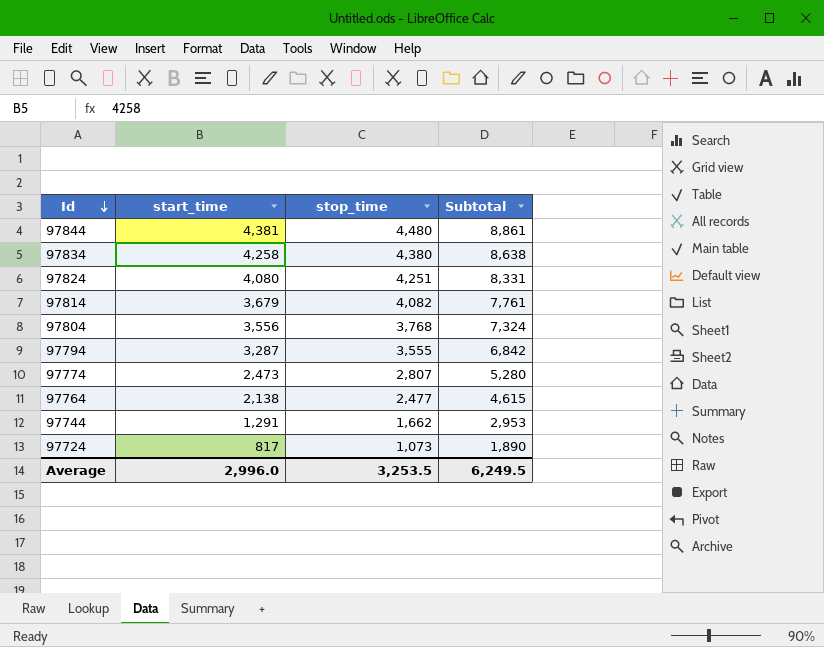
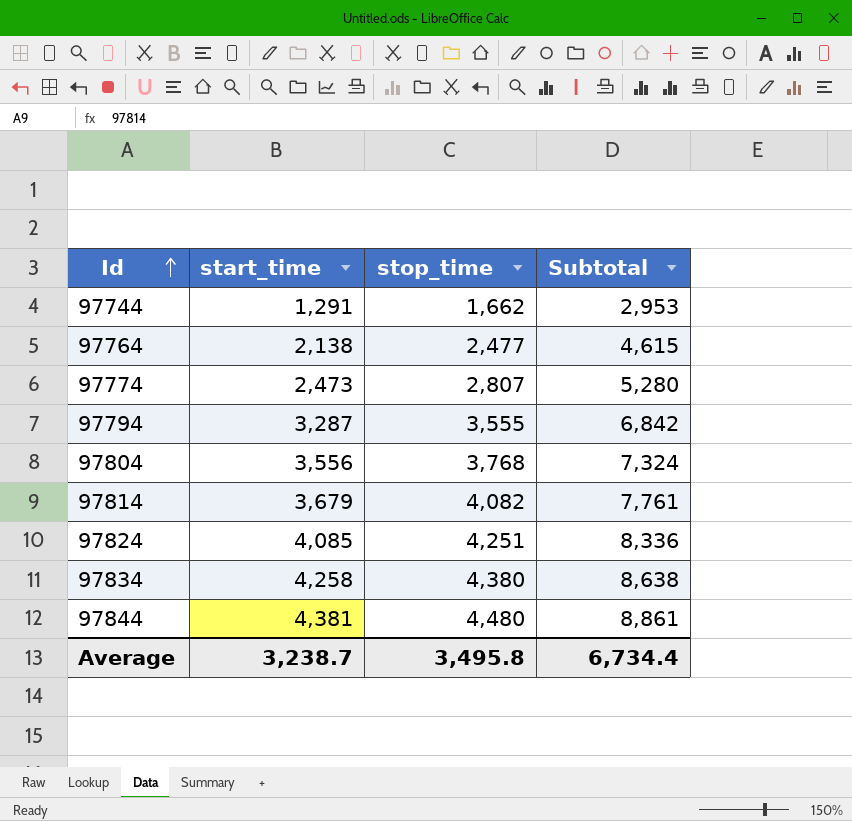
row order: Id descending -> Id ascending
row 97724: 817 | 1,073 | 1,890 -> none
97824 | start_time: 4,080 -> 4,085
97824 | Subtotal: 8,331 -> 8,336
Average | start_time: 2,996.0 -> 3,238.7
Average | stop_time: 3,253.5 -> 3,495.8
Average | Subtotal: 6,249.5 -> 6,734.4

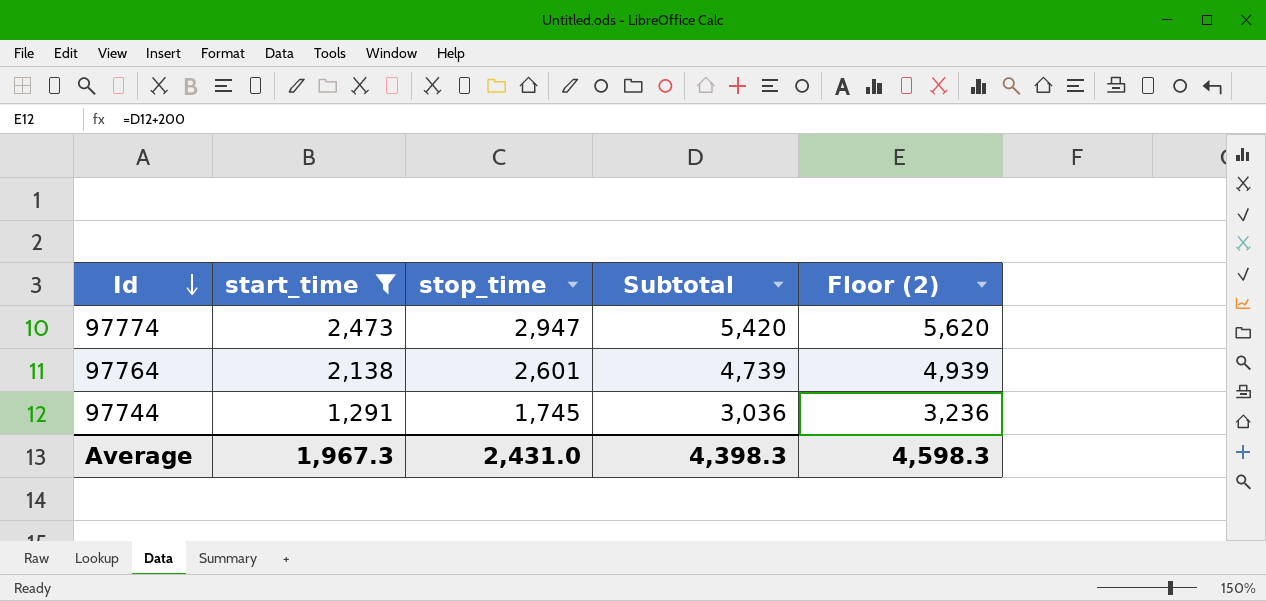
filter: none -> start_time <= 2,473
row order: Id ascending -> Id descending
column Floor (2) | formula: none -> [Subtotal] + 200
97774 | stop_time: 2,807 -> 2,947
97774 | Subtotal: 5,280 -> 5,420
97764 | stop_time: 2,477 -> 2,601
97764 | Subtotal: 4,615 -> 4,739
97744 | stop_time: 1,662 -> 1,745
97744 | Subtotal: 2,953 -> 3,036
Average | start_time: 3,238.7 -> 1,967.3
Average | stop_time: 3,495.8 -> 2,431.0
Average | Subtotal: 6,734.4 -> 4,398.3

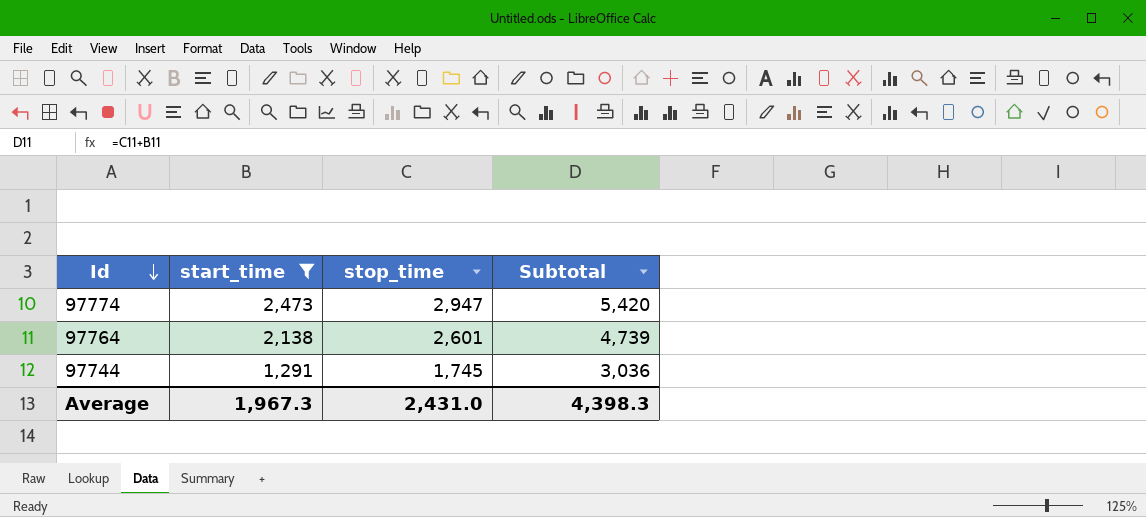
column Floor (2) | formula: [Subtotal] + 200 -> none

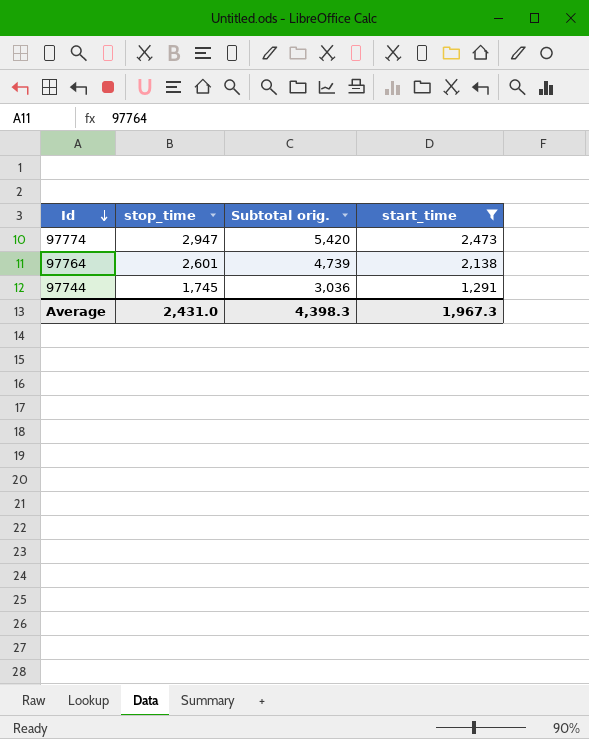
column name: Subtotal -> Subtotal orig.
column start_time | position: 2 -> 4

